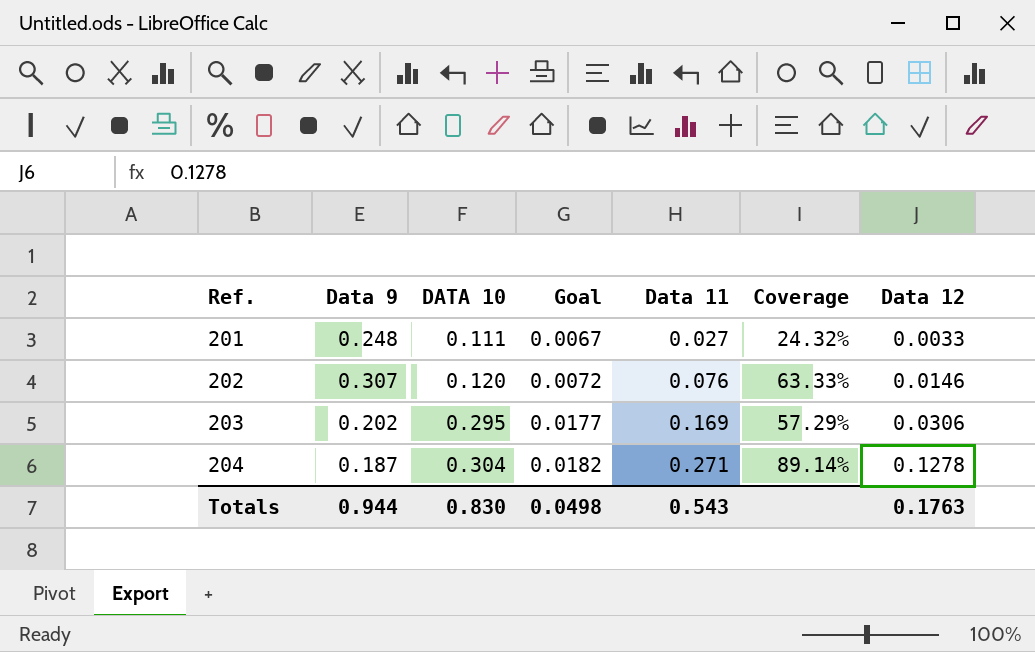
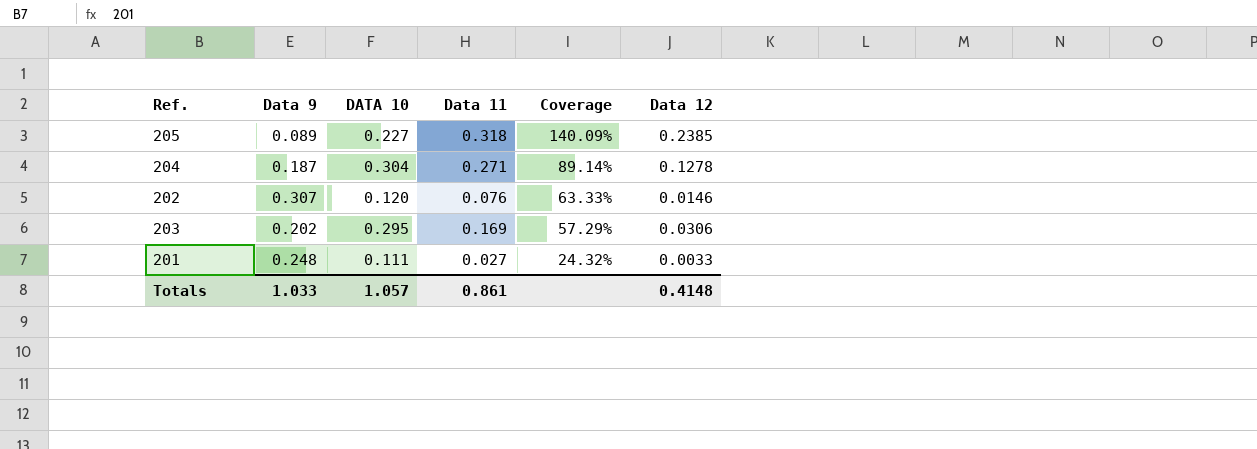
row order: Ref. ascending -> Coverage descending
column Goal | formula: [DATA 10] * 0.06 -> none
row 205: none -> 0.089 | 0.227 | 0.318 | 140.09% | 0.2385
Totals | Data 9: 0.944 -> 1.033
Totals | DATA 10: 0.830 -> 1.057
Totals | Data 11: 0.543 -> 0.861
Totals | Data 12: 0.1763 -> 0.4148

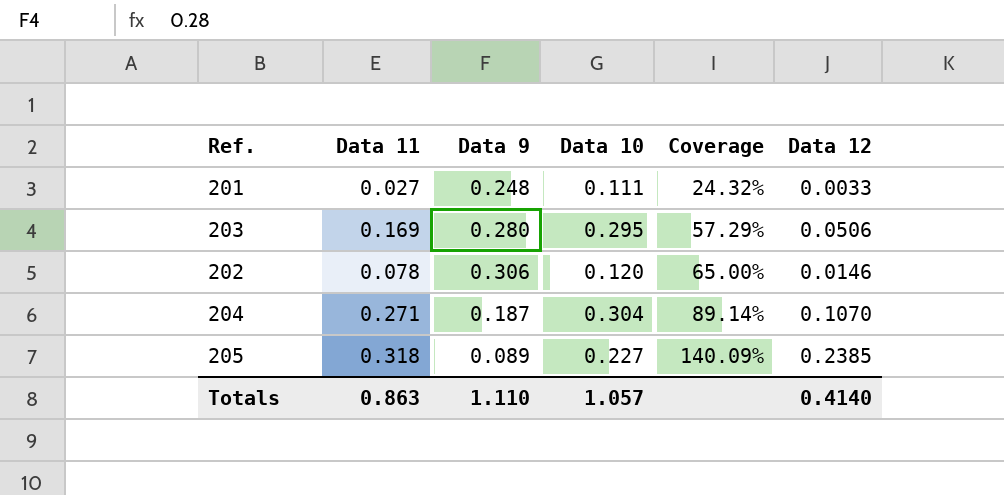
row order: Coverage descending -> Coverage ascending
column Data 11 | position: 4 -> 2
column name: DATA 10 -> Data 10
203 | Data 9: 0.202 -> 0.280
203 | Data 12: 0.0306 -> 0.0506
202 | Data 11: 0.076 -> 0.078
202 | Data 9: 0.307 -> 0.306
202 | Coverage: 63.33% -> 65.00%
204 | Data 12: 0.1278 -> 0.1070
Totals | Data 11: 0.861 -> 0.863
Totals | Data 9: 1.033 -> 1.110
Totals | Data 12: 0.4148 -> 0.4140

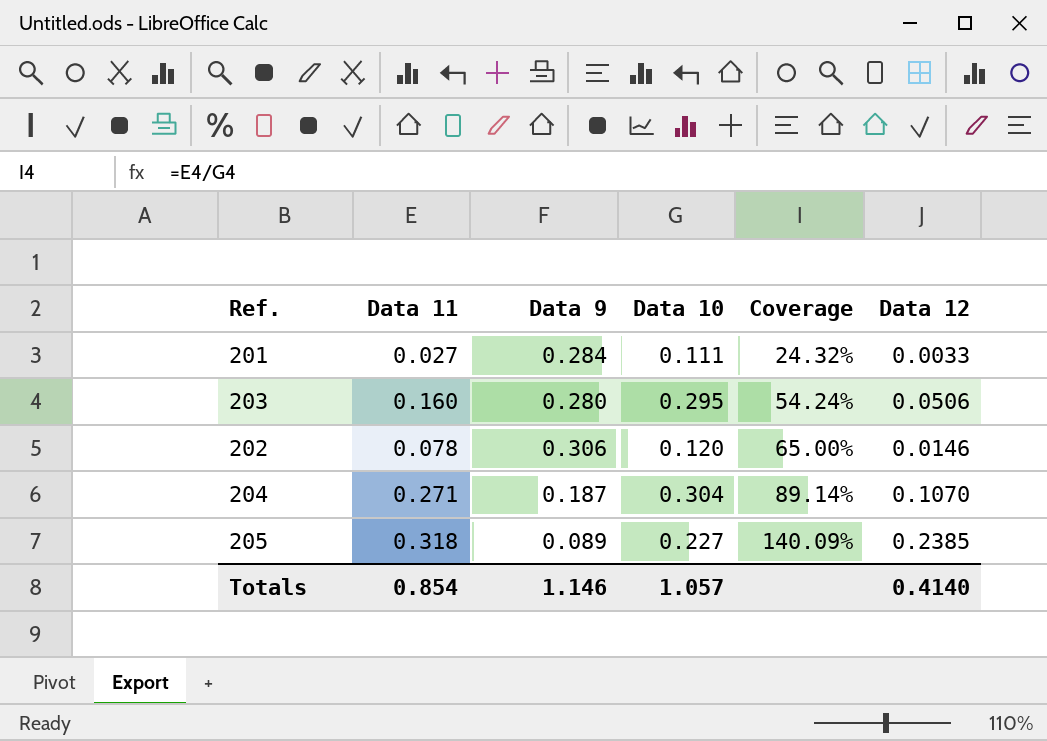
201 | Data 9: 0.248 -> 0.284
203 | Data 11: 0.169 -> 0.160
203 | Coverage: 57.29% -> 54.24%
Totals | Data 11: 0.863 -> 0.854
Totals | Data 9: 1.110 -> 1.146

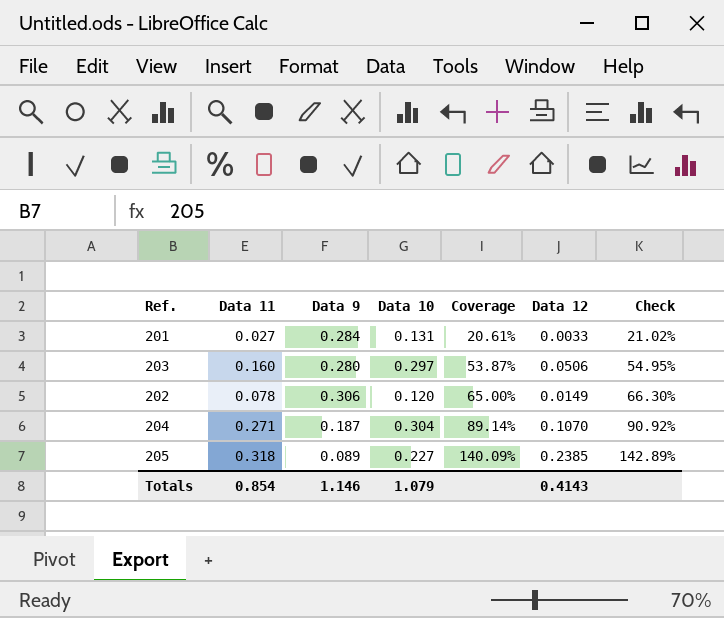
column Check | formula: none -> [Coverage] * 1.02
201 | Data 10: 0.111 -> 0.131
201 | Coverage: 24.32% -> 20.61%
203 | Data 10: 0.295 -> 0.297
203 | Coverage: 54.24% -> 53.87%
202 | Data 12: 0.0146 -> 0.0149
Totals | Data 10: 1.057 -> 1.079
Totals | Data 12: 0.4140 -> 0.4143

